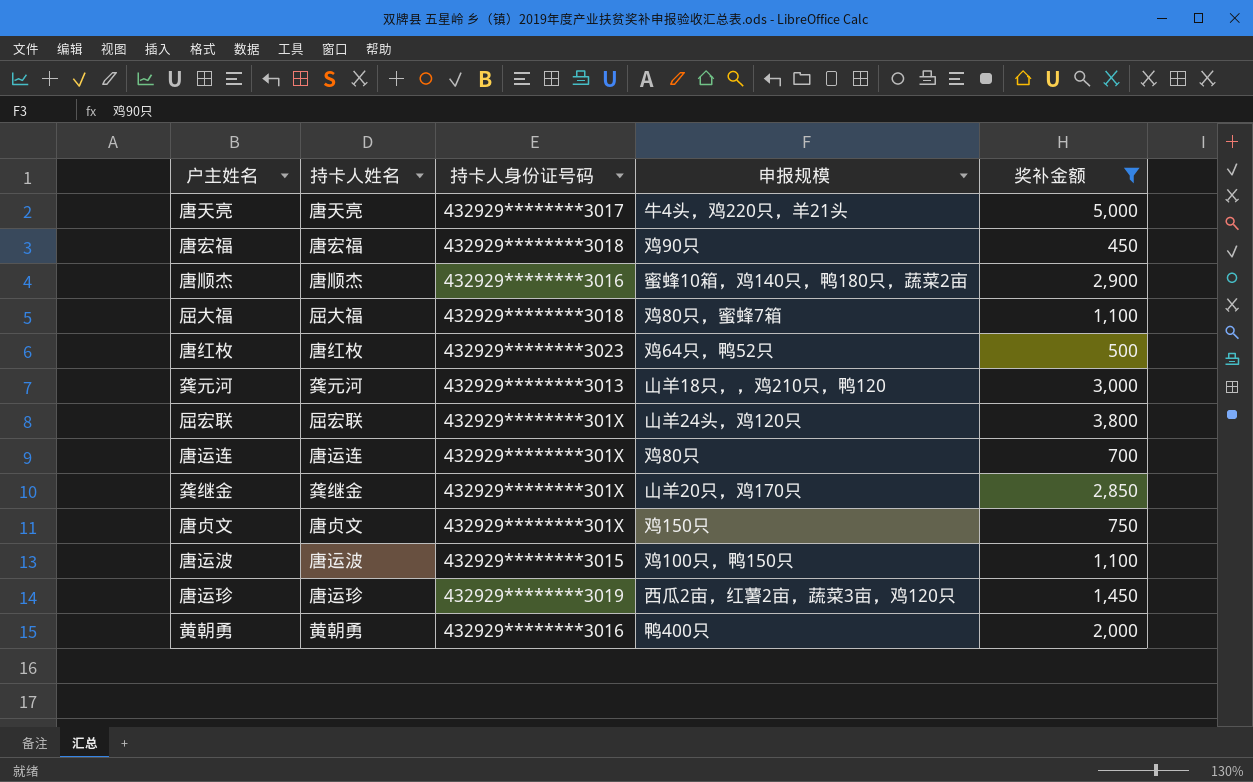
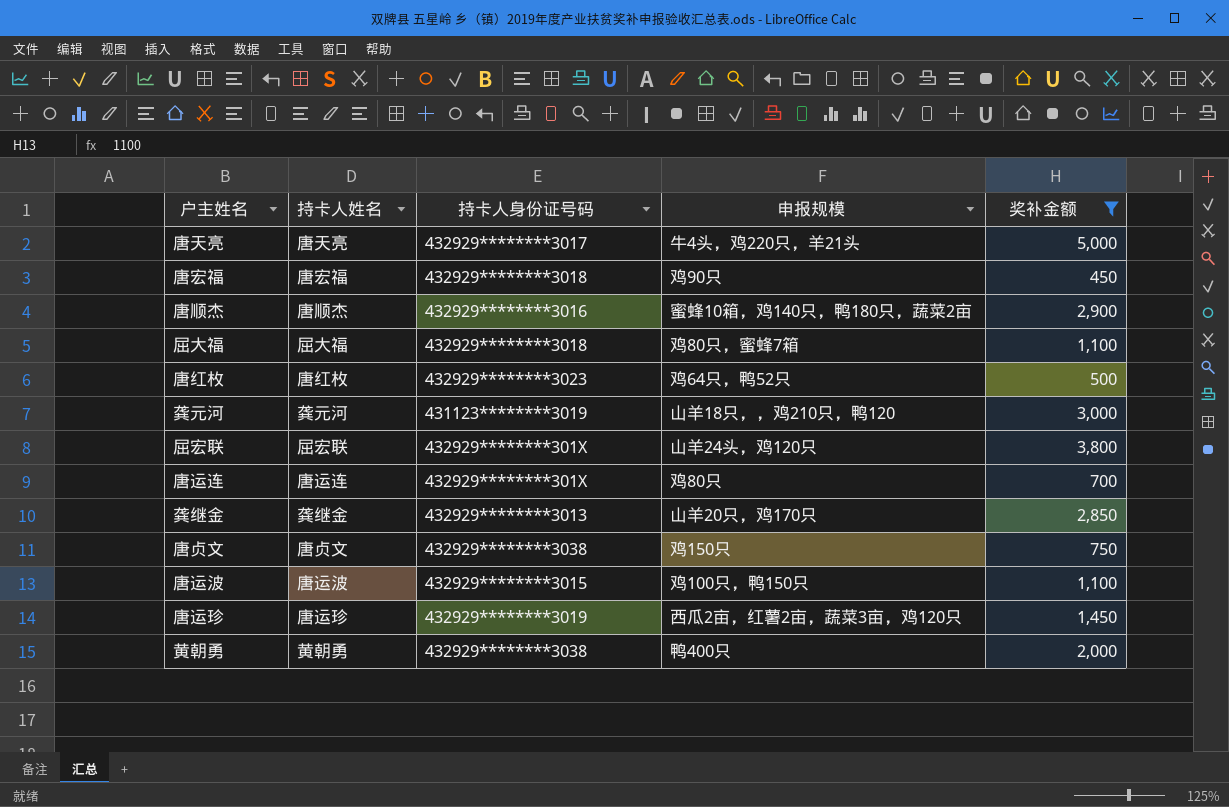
龚元河 | 持卡人身份证号码: 432929********3013 -> 431123********3019
龚继金 | 持卡人身份证号码: 432929********301X -> 432929********3013
唐贞文 | 持卡人身份证号码: 432929********301X -> 432929********3038
黄朝勇 | 持卡人身份证号码: 432929********3016 -> 432929********3038

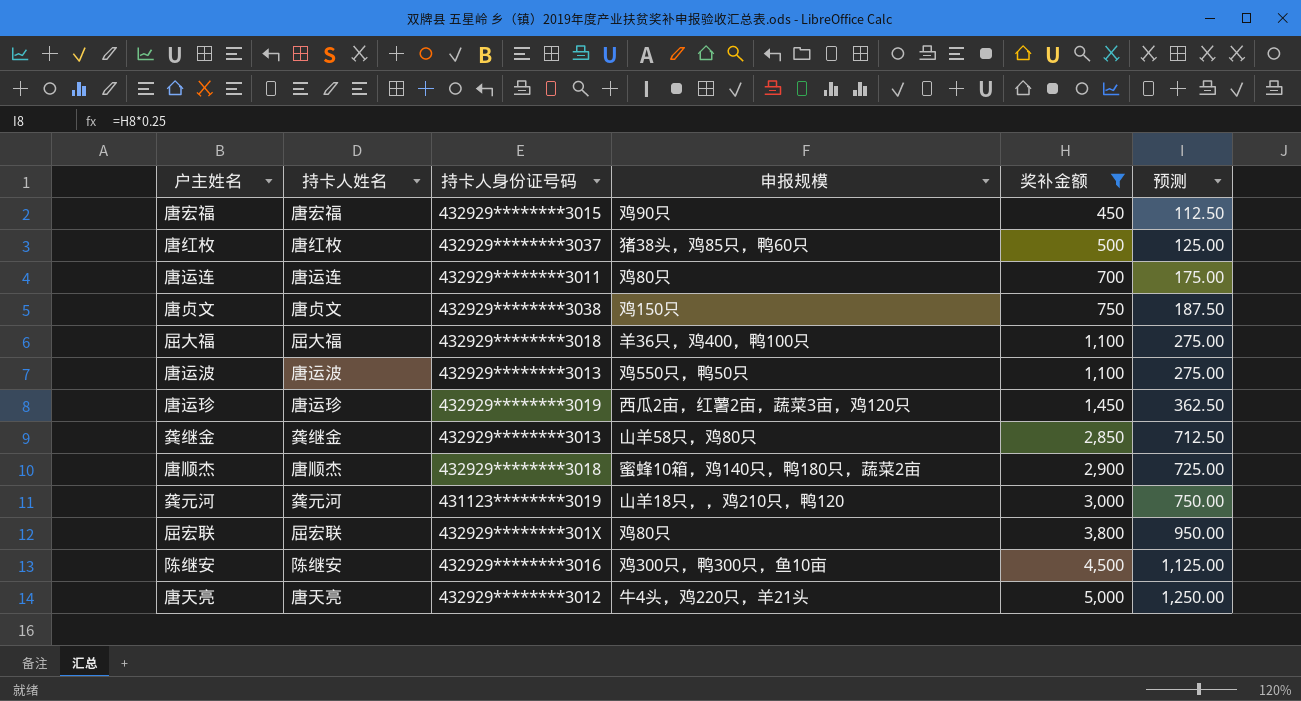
row order: none -> 奖补金额 ascending
column 预测 | formula: none -> [奖补金额] * 0.25
row 黄朝勇: 黄朝勇 | 432929********3038 | 鸭400只 | 2,000 -> none
唐宏福 | 持卡人身份证号码: 432929********3018 -> 432929********3015
唐红枚 | 持卡人身份证号码: 432929********3023 -> 432929********3037
唐红枚 | 申报规模: 鸡64只，鸭52只 -> 猪38头，鸡85只，鸭60只
唐运连 | 持卡人身份证号码: 432929********301X -> 432929********3011
屈大福 | 申报规模: 鸡80只，蜜蜂7箱 -> 羊36只，鸡400，鸭100只
唐运波 | 持卡人身份证号码: 432929********3015 -> 432929********3013
唐运波 | 申报规模: 鸡100只，鸭150只 -> 鸡550只，鸭50只
龚继金 | 申报规模: 山羊20只，鸡170只 -> 山羊58只，鸡80只
唐顺杰 | 持卡人身份证号码: 432929********3016 -> 432929********3018
屈宏联 | 申报规模: 山羊24头，鸡120只 -> 鸡80只
row 陈继安: none -> 陈继安 | 432929********3016 | 鸡300只，鸭300只，鱼10亩 | 4,500 | 1,125.00
唐天亮 | 持卡人身份证号码: 432929********3017 -> 432929********3012

